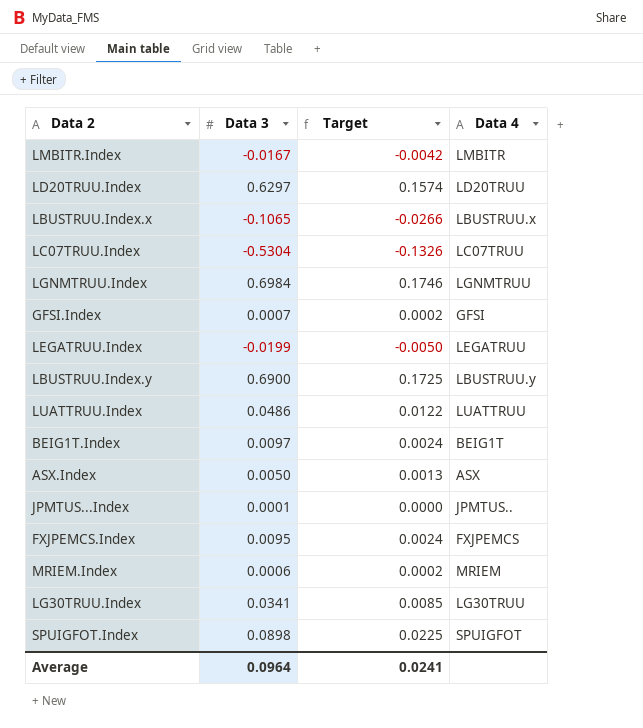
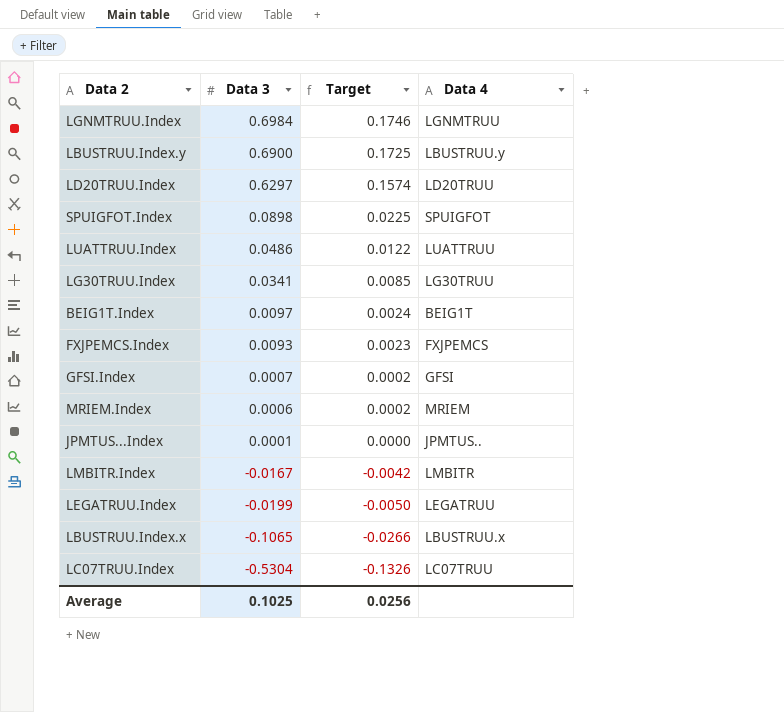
row order: none -> Data 3 descending
row ASX.Index: 0.0050 | 0.0013 | ASX -> none
FXJPEMCS.Index | Data 3: 0.0095 -> 0.0093
FXJPEMCS.Index | Target: 0.0024 -> 0.0023
Average | Data 3: 0.0964 -> 0.1025
Average | Target: 0.0241 -> 0.0256

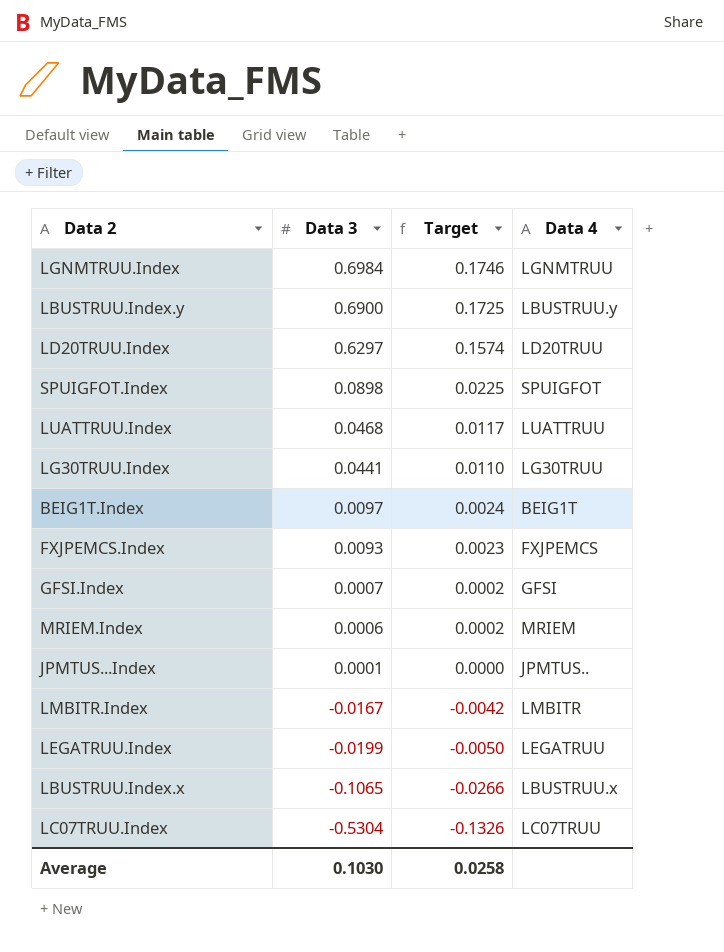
LUATTRUU.Index | Data 3: 0.0486 -> 0.0468
LUATTRUU.Index | Target: 0.0122 -> 0.0117
LG30TRUU.Index | Data 3: 0.0341 -> 0.0441
LG30TRUU.Index | Target: 0.0085 -> 0.0110
Average | Data 3: 0.1025 -> 0.1030
Average | Target: 0.0256 -> 0.0258

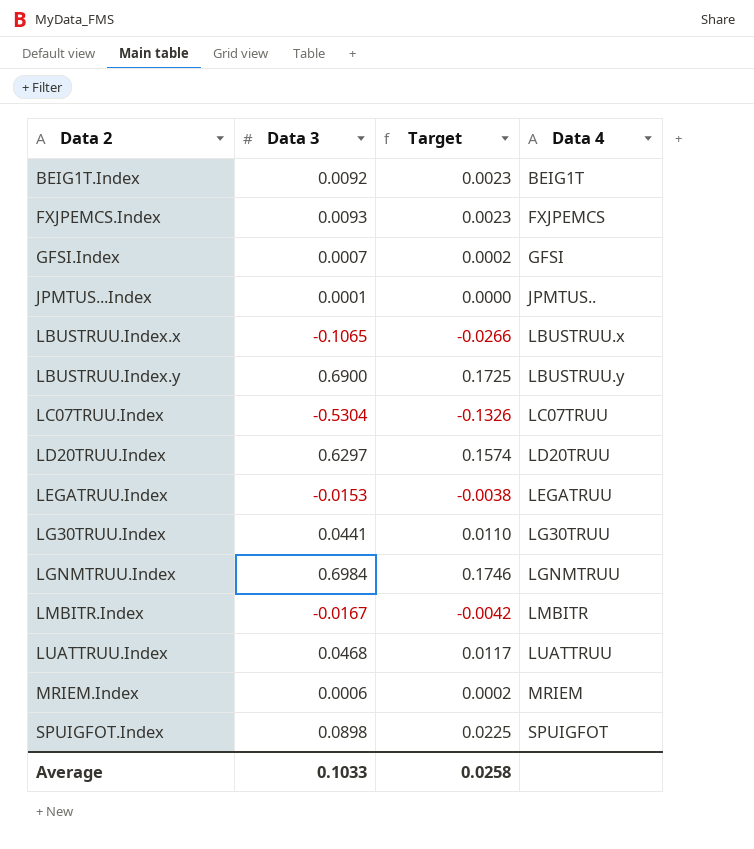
row order: Data 3 descending -> Data 2 ascending
BEIG1T.Index | Data 3: 0.0097 -> 0.0092
BEIG1T.Index | Target: 0.0024 -> 0.0023
LEGATRUU.Index | Data 3: -0.0199 -> -0.0153
LEGATRUU.Index | Target: -0.0050 -> -0.0038
Average | Data 3: 0.1030 -> 0.1033

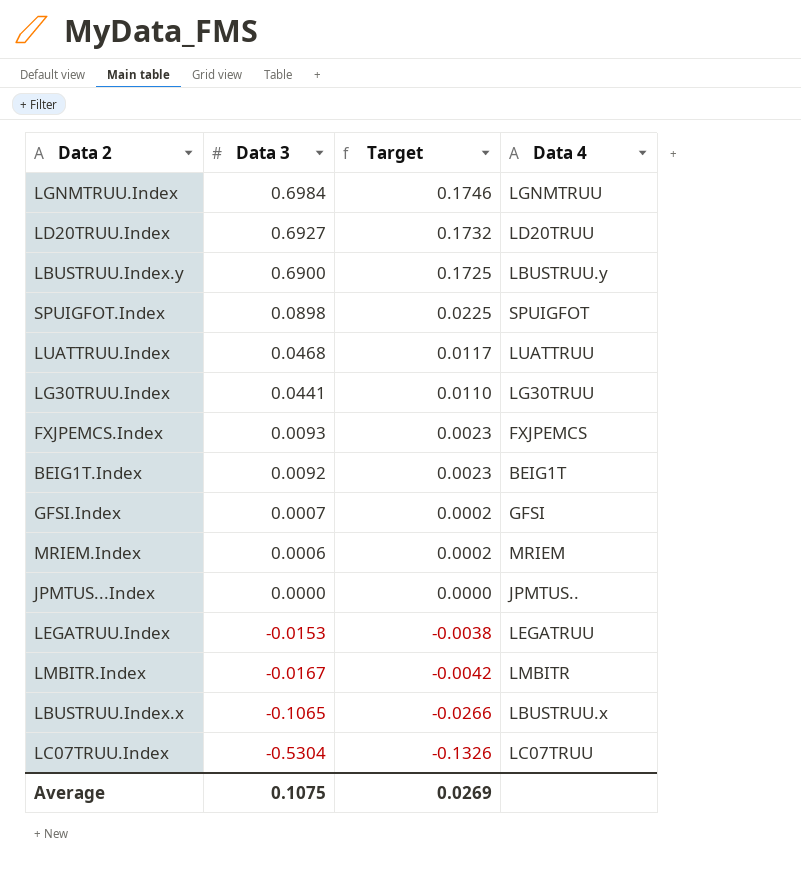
row order: Data 2 ascending -> Data 3 descending
LD20TRUU.Index | Data 3: 0.6297 -> 0.6927
LD20TRUU.Index | Target: 0.1574 -> 0.1732
JPMTUS...Index | Data 3: 0.0001 -> 0.0000
Average | Data 3: 0.1033 -> 0.1075
Average | Target: 0.0258 -> 0.0269

